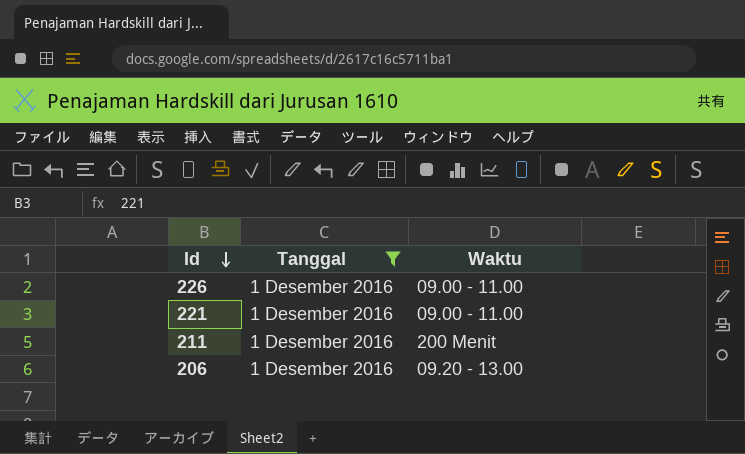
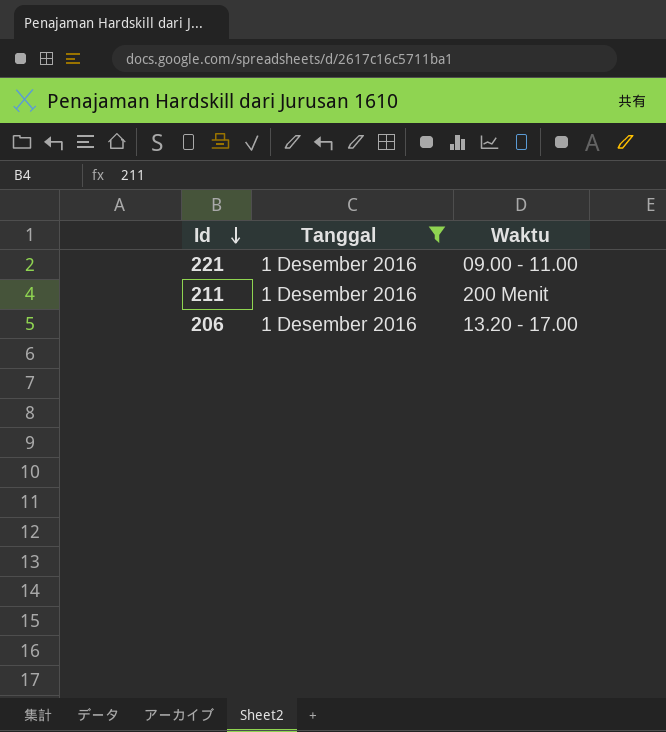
row 226: 1 Desember 2016 | 09.00 - 11.00 -> none
206 | Waktu: 09.20 - 13.00 -> 13.20 - 17.00

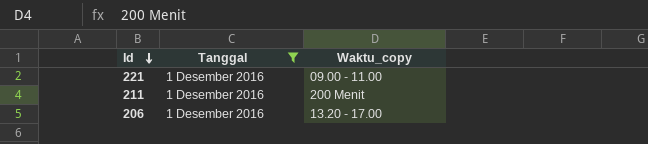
column name: Waktu -> Waktu_copy

